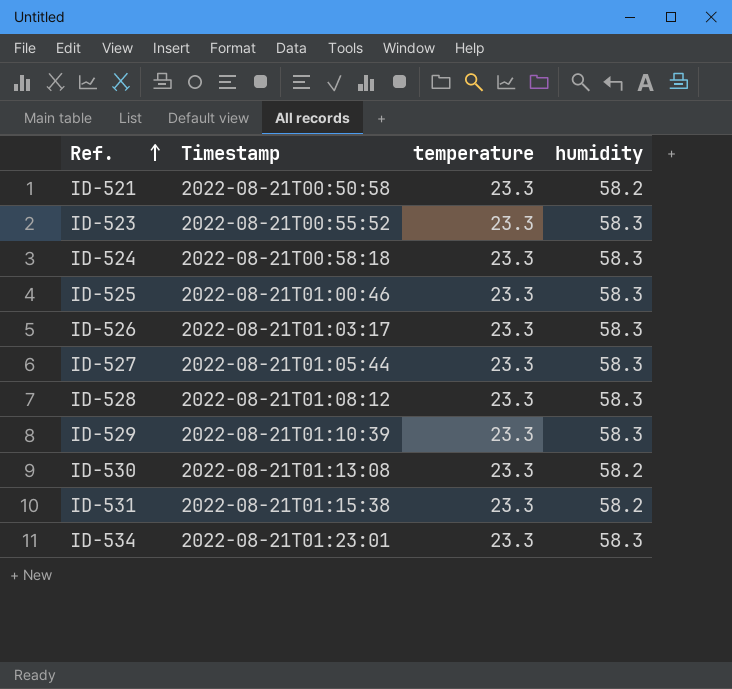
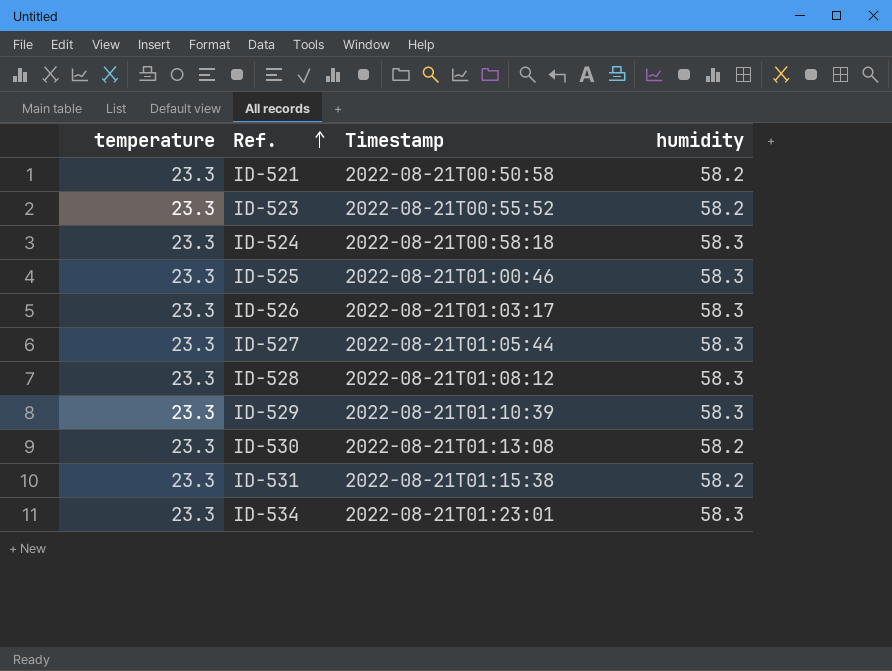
column temperature | position: 3 -> 1
ID-523 | humidity: 58.3 -> 58.2

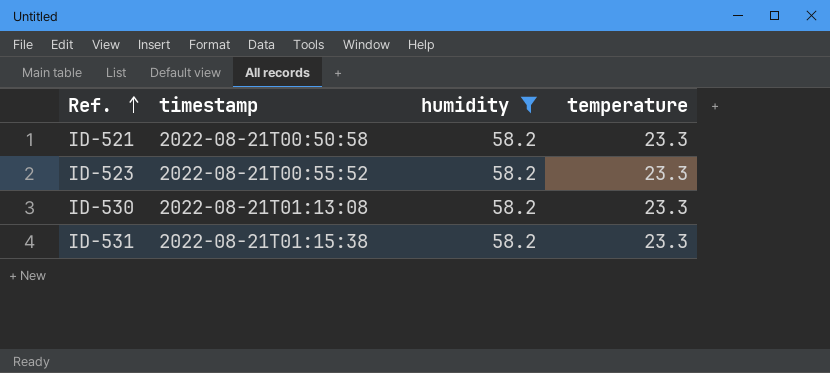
filter: none -> humidity = 58.2
column name: Timestamp -> timestamp
column temperature | position: 1 -> 4

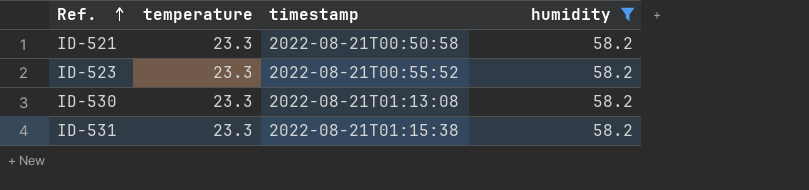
column temperature | position: 4 -> 2

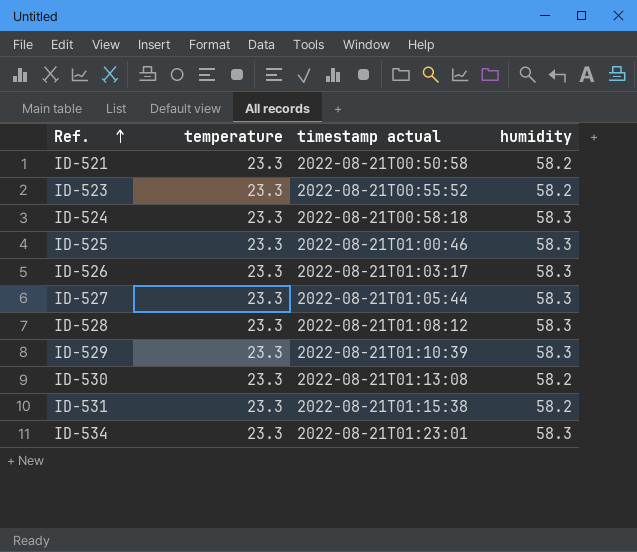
filter: humidity = 58.2 -> none
column name: timestamp -> timestamp actual

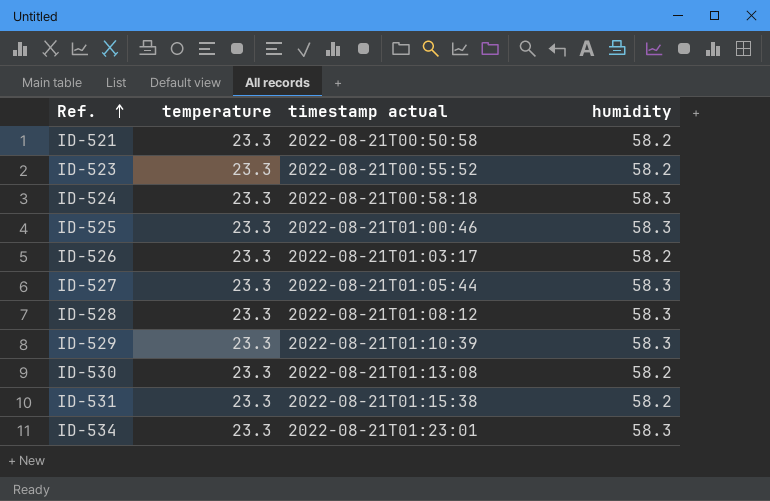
ID-526 | humidity: 58.3 -> 58.2

